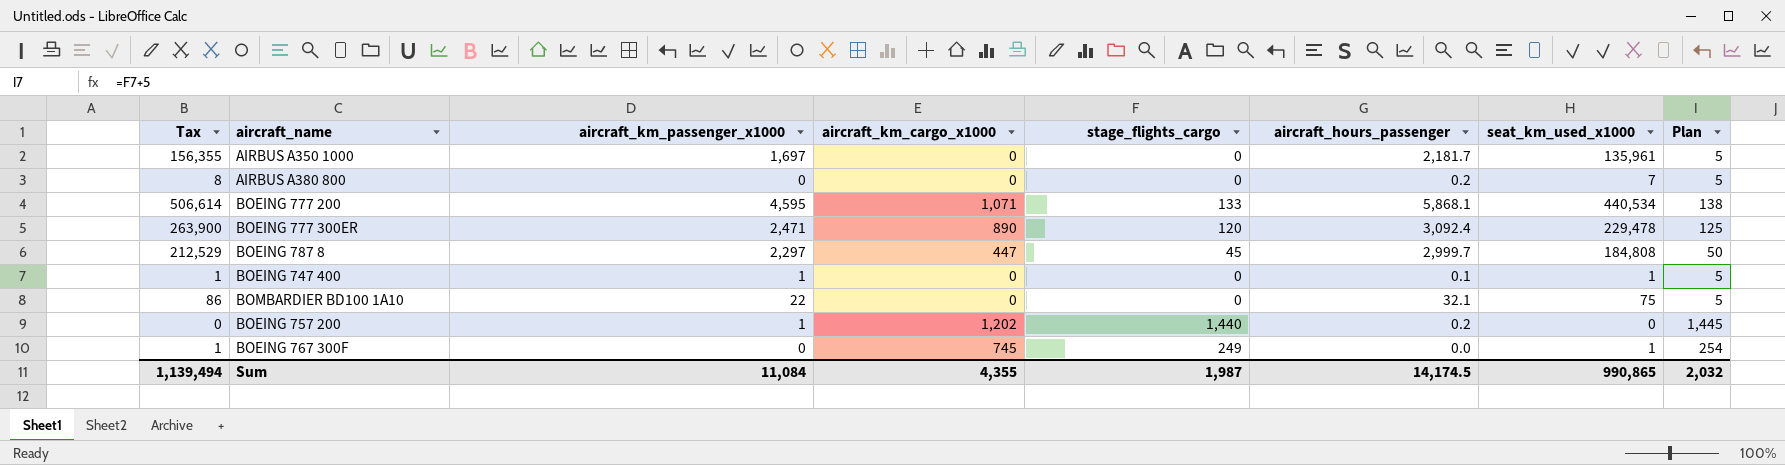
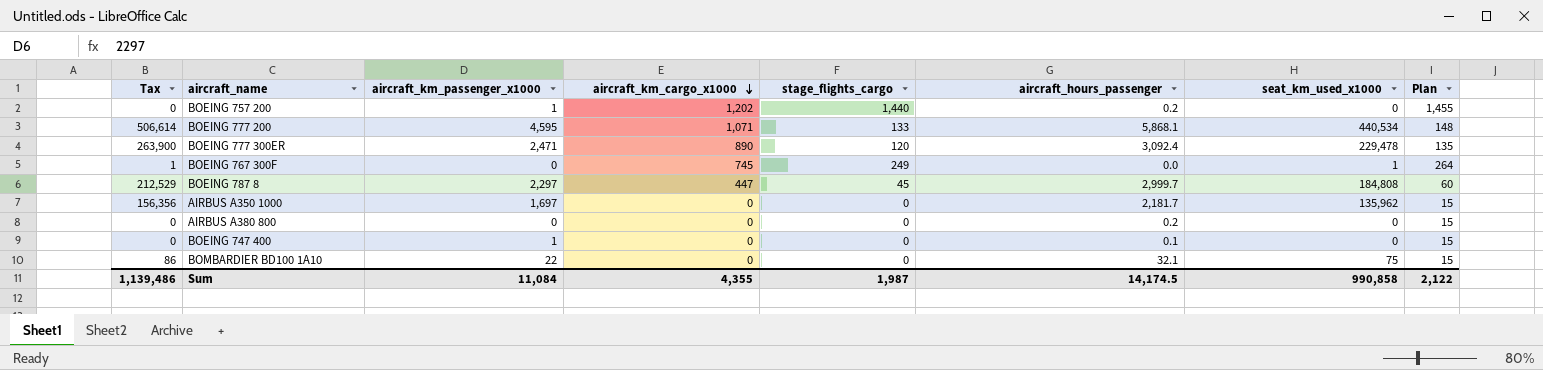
row order: none -> aircraft_km_cargo_x1000 descending
column Plan | formula: [stage_flights_cargo] + 5 -> [stage_flights_cargo] + 15
AIRBUS A350 1000 | Tax: 156,355 -> 156,356
AIRBUS A350 1000 | seat_km_used_x1000: 135,961 -> 135,962
AIRBUS A380 800 | Tax: 8 -> 0
AIRBUS A380 800 | seat_km_used_x1000: 7 -> 0
BOEING 747 400 | Tax: 1 -> 0
BOEING 747 400 | seat_km_used_x1000: 1 -> 0
Sum | Tax: 1,139,494 -> 1,139,486
Sum | seat_km_used_x1000: 990,865 -> 990,858
Sum | Plan: 2,032 -> 2,122

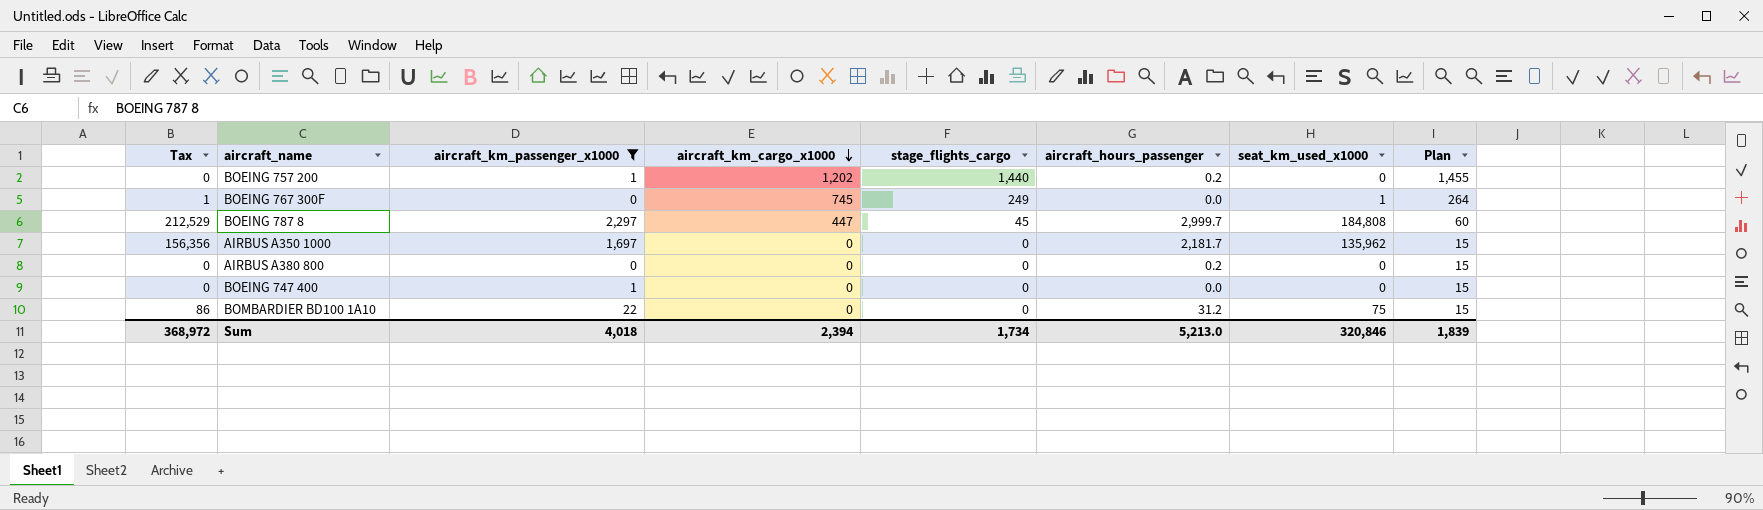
filter: none -> aircraft_km_passenger_x1000 <= 2,297
BOEING 747 400 | aircraft_hours_passenger: 0.1 -> 0.0
BOMBARDIER BD100 1A10 | aircraft_hours_passenger: 32.1 -> 31.2
Sum | Tax: 1,139,486 -> 368,972
Sum | aircraft_km_passenger_x1000: 11,084 -> 4,018
Sum | aircraft_km_cargo_x1000: 4,355 -> 2,394
Sum | stage_flights_cargo: 1,987 -> 1,734
Sum | aircraft_hours_passenger: 14,174.5 -> 5,213.0
Sum | seat_km_used_x1000: 990,858 -> 320,846
Sum | Plan: 2,122 -> 1,839

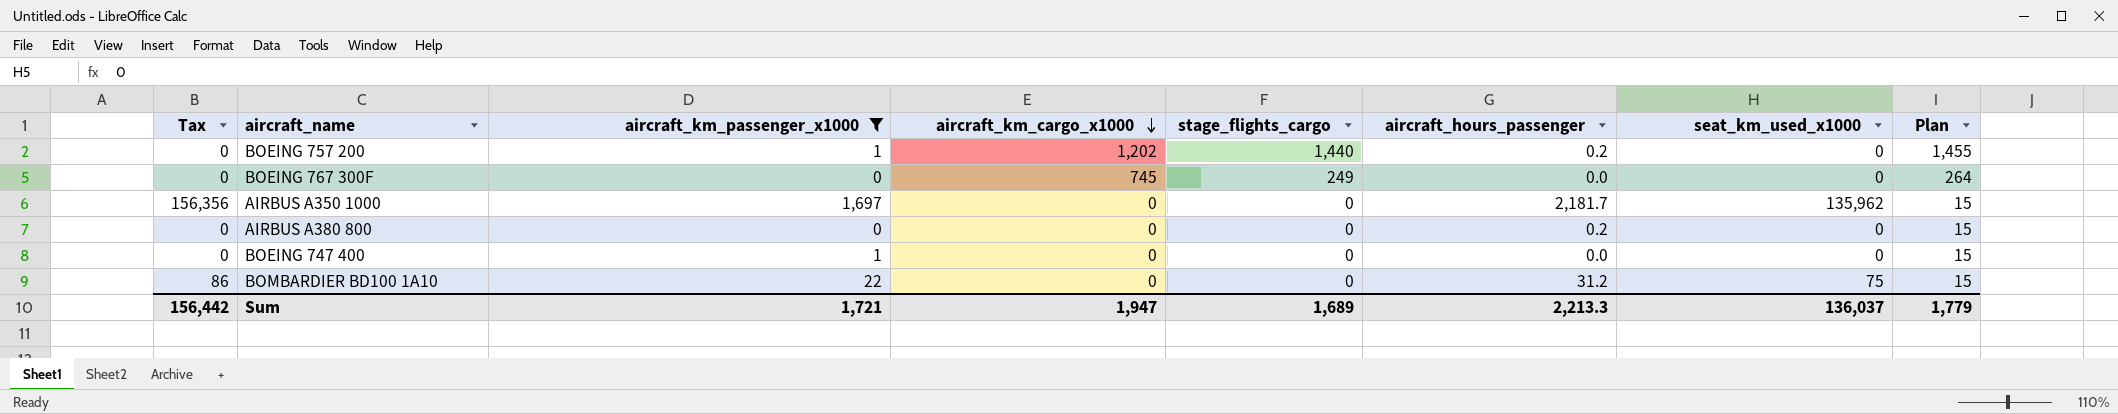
row BOEING 787 8: 212,529 | 2,297 | 447 | 45 | 2,999.7 | 184,808 | 60 -> none
BOEING 767 300F | Tax: 1 -> 0
BOEING 767 300F | seat_km_used_x1000: 1 -> 0
Sum | Tax: 368,972 -> 156,442
Sum | aircraft_km_passenger_x1000: 4,018 -> 1,721
Sum | aircraft_km_cargo_x1000: 2,394 -> 1,947
Sum | stage_flights_cargo: 1,734 -> 1,689
Sum | aircraft_hours_passenger: 5,213.0 -> 2,213.3
Sum | seat_km_used_x1000: 320,846 -> 136,037
Sum | Plan: 1,839 -> 1,779

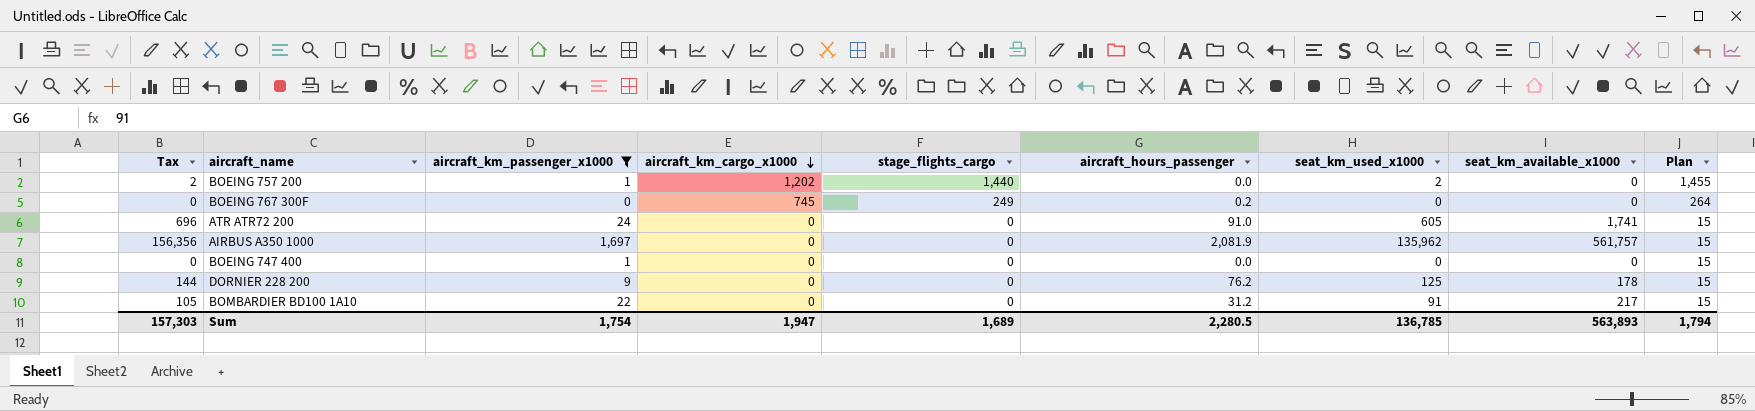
column seat_km_available_x1000 | position: none -> 8
row AIRBUS A380 800: 0 | 0 | 0 | 0 | 0.2 | 0 | 15 -> none
BOEING 757 200 | Tax: 0 -> 2
BOEING 757 200 | aircraft_hours_passenger: 0.2 -> 0.0
BOEING 757 200 | seat_km_used_x1000: 0 -> 2
BOEING 767 300F | aircraft_hours_passenger: 0.0 -> 0.2
row ATR ATR72 200: none -> 696 | 24 | 0 | 0 | 91.0 | 605 | 1,741 | 15
AIRBUS A350 1000 | aircraft_hours_passenger: 2,181.7 -> 2,081.9
row DORNIER 228 200: none -> 144 | 9 | 0 | 0 | 76.2 | 125 | 178 | 15
BOMBARDIER BD100 1A10 | Tax: 86 -> 105
BOMBARDIER BD100 1A10 | seat_km_used_x1000: 75 -> 91
Sum | Tax: 156,442 -> 157,303
Sum | aircraft_km_passenger_x1000: 1,721 -> 1,754
Sum | aircraft_hours_passenger: 2,213.3 -> 2,280.5
Sum | seat_km_used_x1000: 136,037 -> 136,785
Sum | Plan: 1,779 -> 1,794

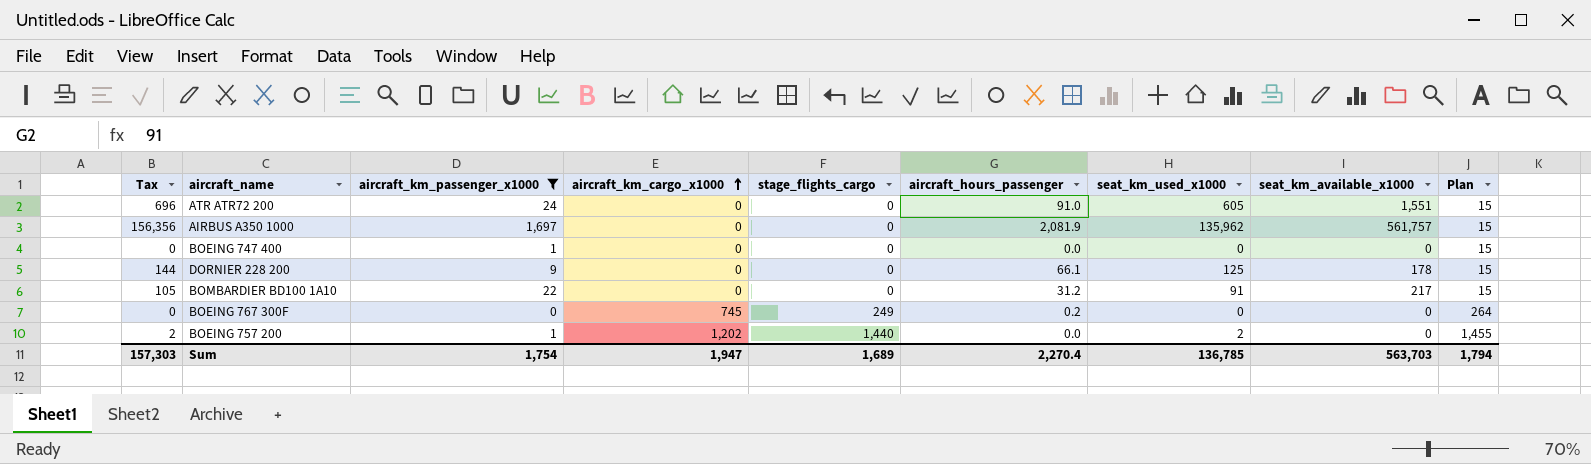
row order: aircraft_km_cargo_x1000 descending -> aircraft_km_cargo_x1000 ascending
ATR ATR72 200 | seat_km_available_x1000: 1,741 -> 1,551
DORNIER 228 200 | aircraft_hours_passenger: 76.2 -> 66.1
Sum | aircraft_hours_passenger: 2,280.5 -> 2,270.4
Sum | seat_km_available_x1000: 563,893 -> 563,703

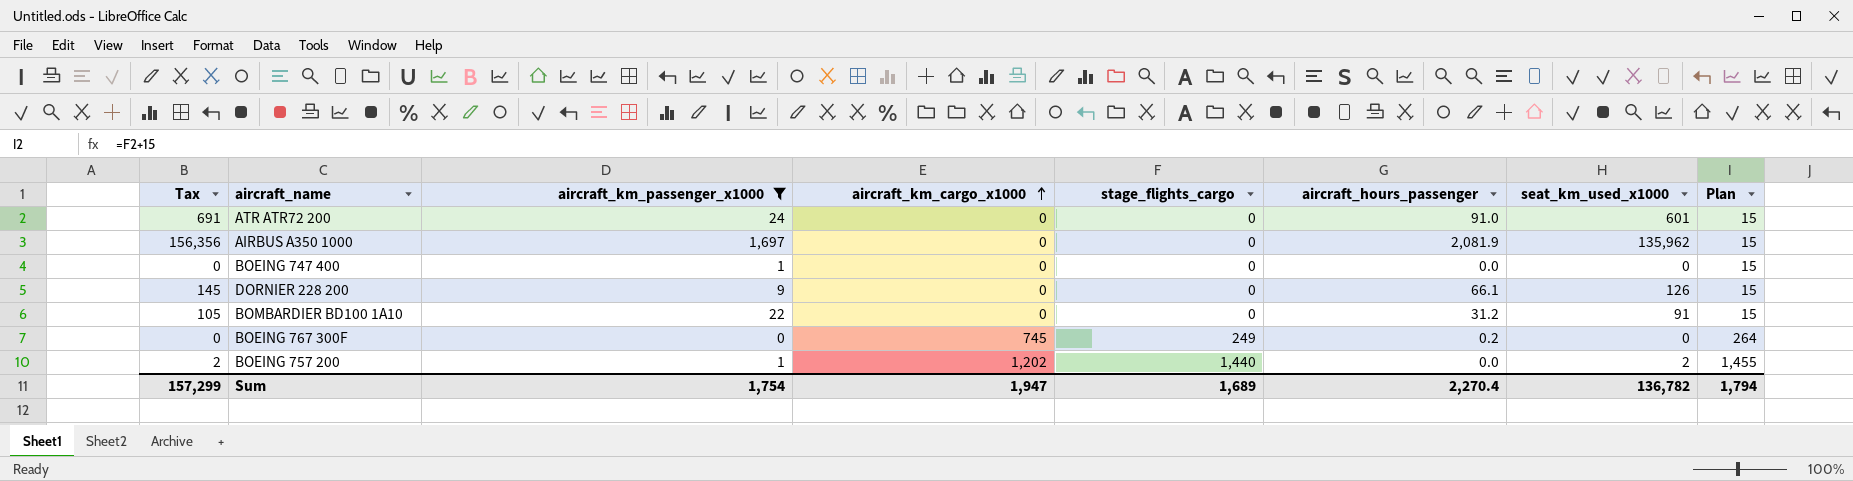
column seat_km_available_x1000 | position: 8 -> none
ATR ATR72 200 | Tax: 696 -> 691
ATR ATR72 200 | seat_km_used_x1000: 605 -> 601
DORNIER 228 200 | Tax: 144 -> 145
DORNIER 228 200 | seat_km_used_x1000: 125 -> 126
Sum | Tax: 157,303 -> 157,299
Sum | seat_km_used_x1000: 136,785 -> 136,782

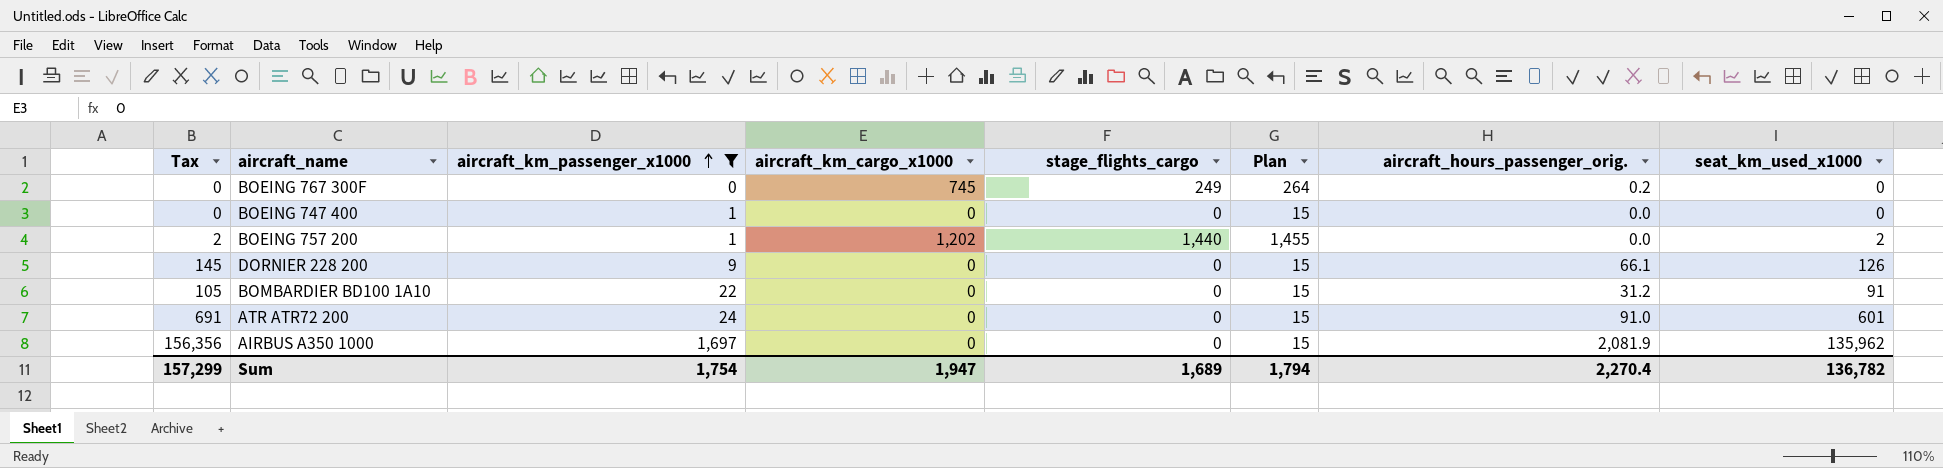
row order: aircraft_km_cargo_x1000 ascending -> aircraft_km_passenger_x1000 ascending
column Plan | position: 8 -> 6
column name: aircraft_hours_passenger -> aircraft_hours_passenger_orig.

